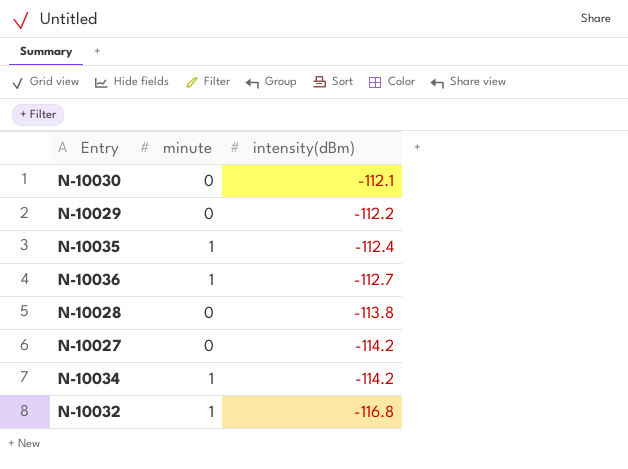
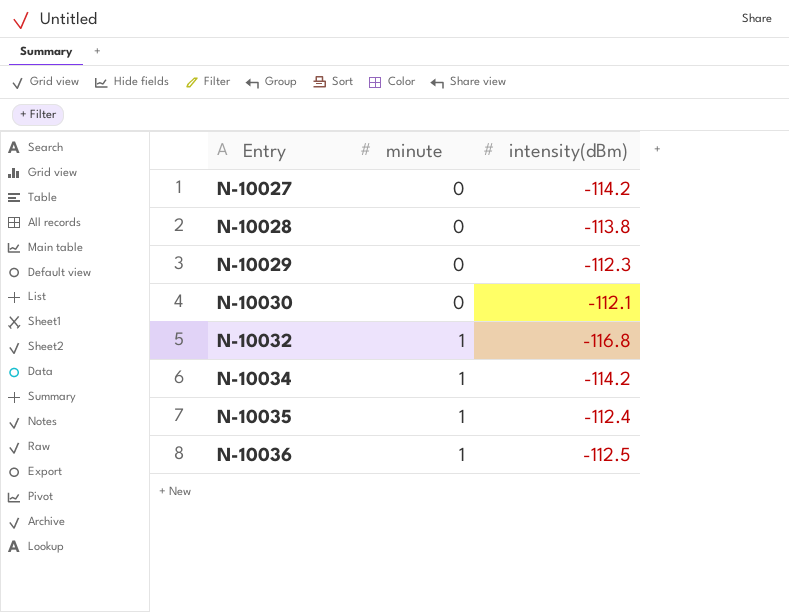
row order: intensity(dBm) descending -> Entry ascending
N-10029 | intensity(dBm): -112.2 -> -112.3
N-10036 | intensity(dBm): -112.7 -> -112.5

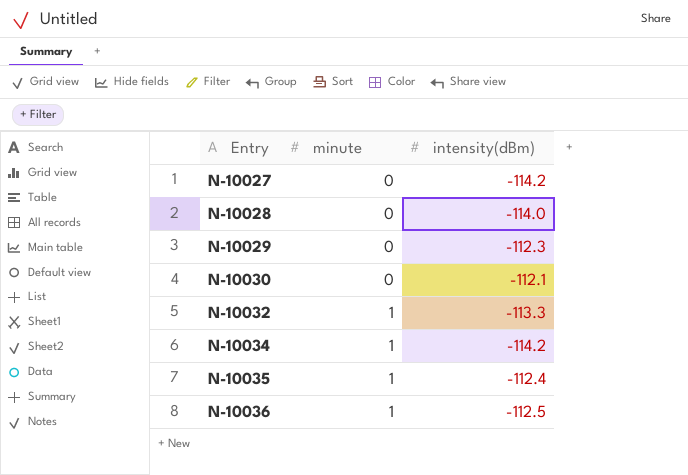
N-10028 | intensity(dBm): -113.8 -> -114.0
N-10032 | intensity(dBm): -116.8 -> -113.3

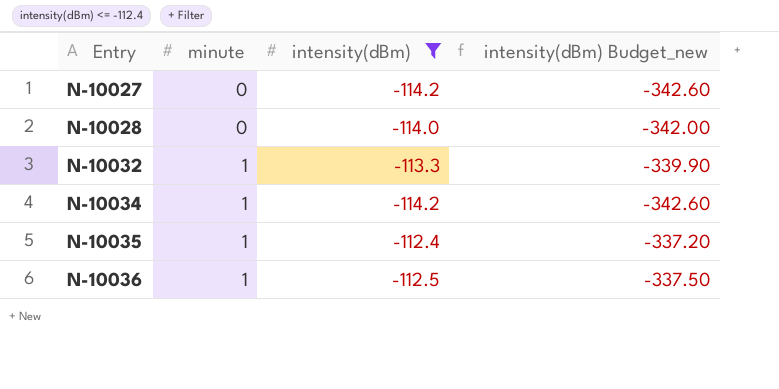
filter: none -> intensity(dBm) <= -112.4
column intensity(dBm) Budget_new | formula: none -> [intensity(dBm)] * 3

